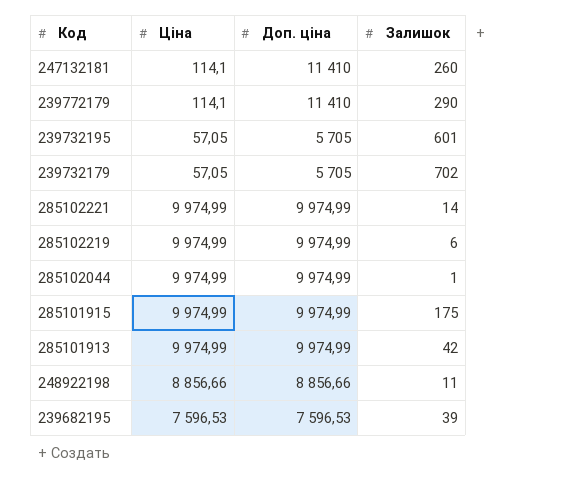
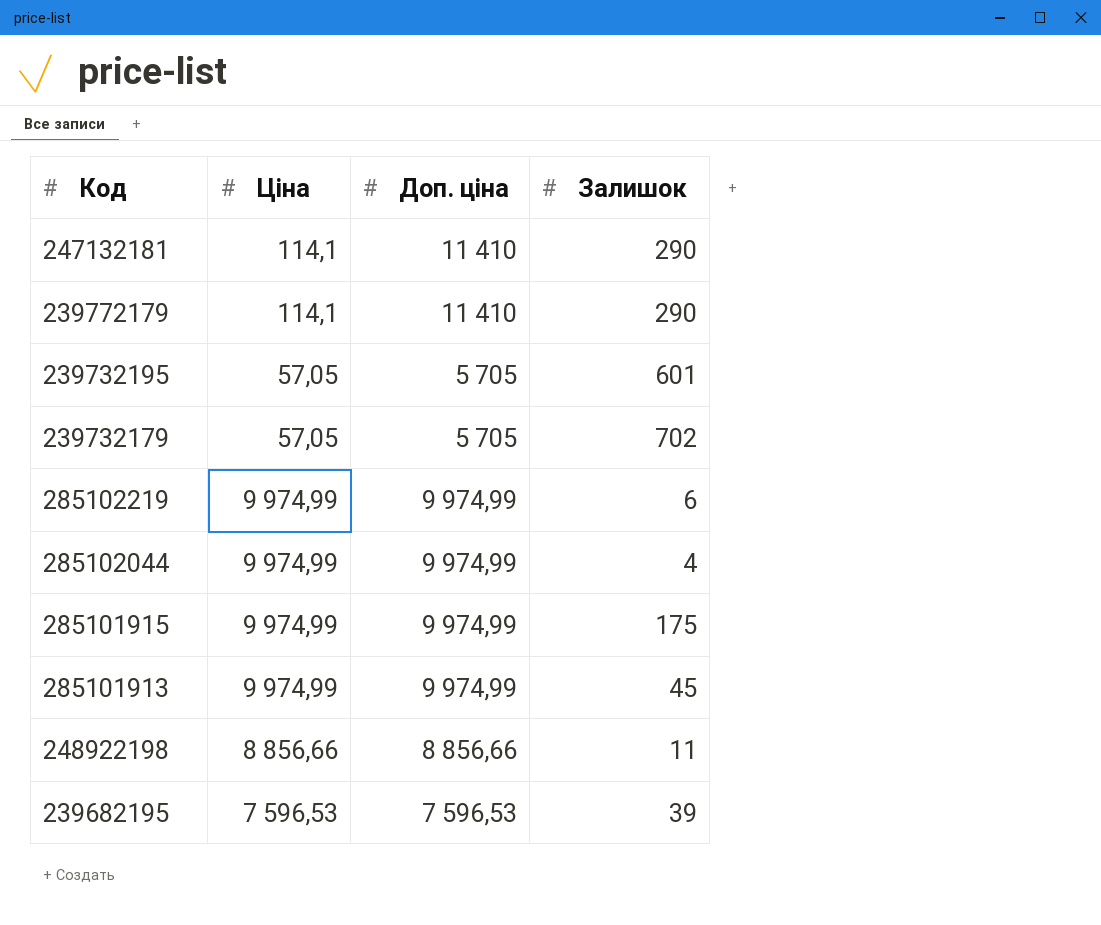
row 285102221: 9 974,99 | 9 974,99 | 14 -> none
247132181 | Залишок: 260 -> 290
285102044 | Залишок: 1 -> 4
285101913 | Залишок: 42 -> 45

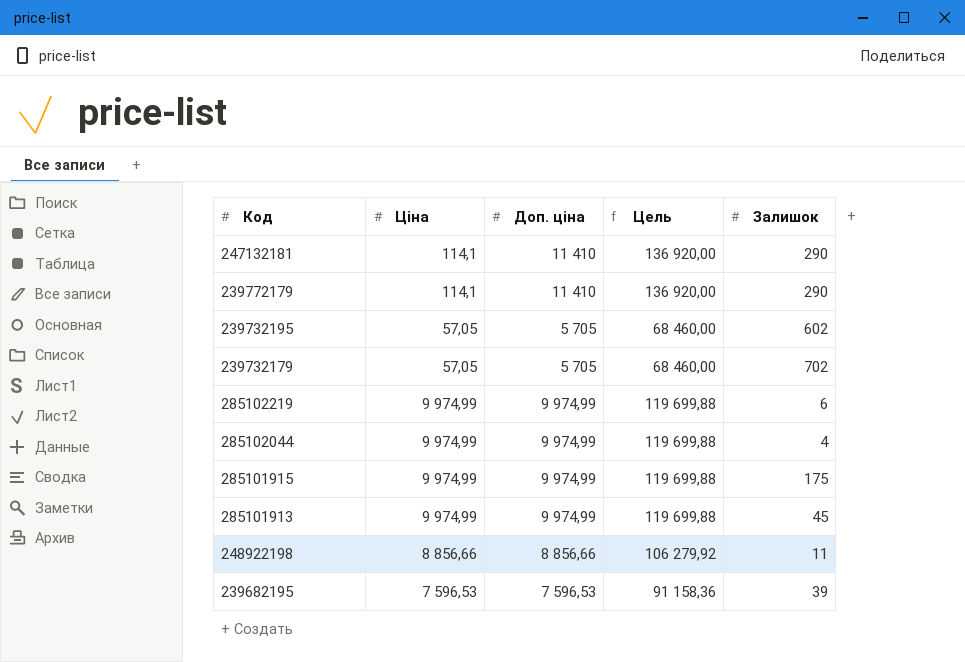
column Цель | formula: none -> [Доп. ціна] * 12
239732195 | Залишок: 601 -> 602

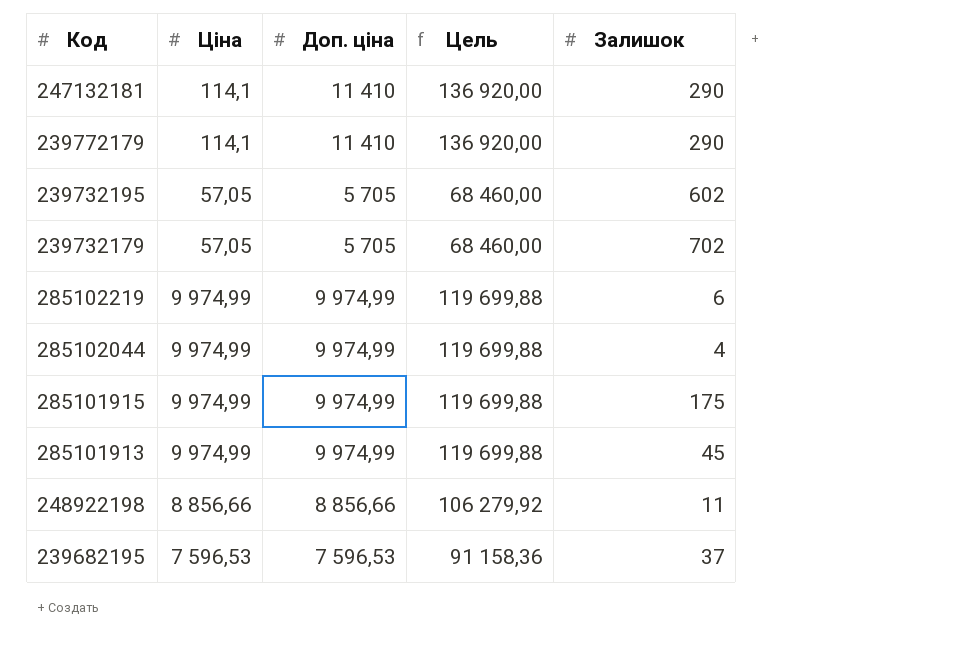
239682195 | Залишок: 39 -> 37

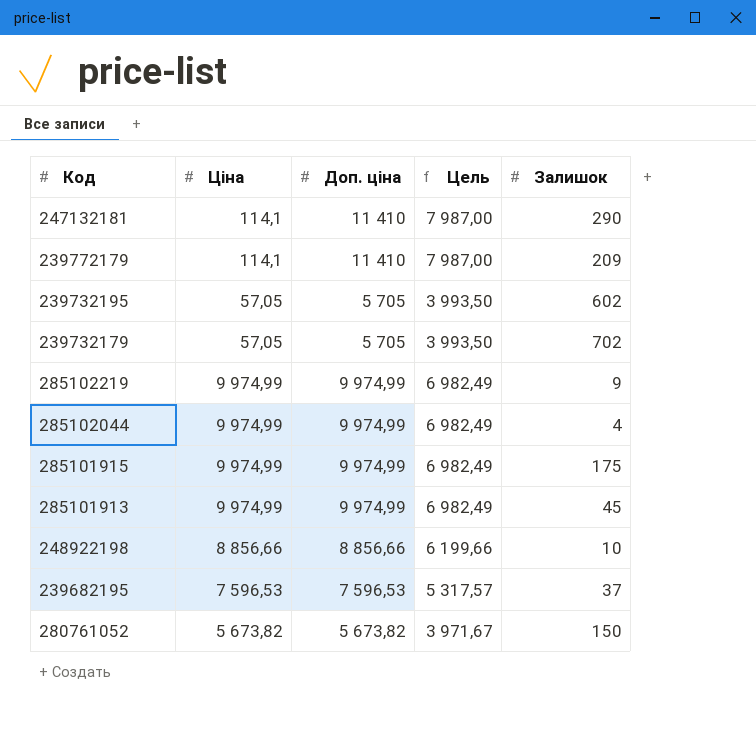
column Цель | formula: [Доп. ціна] * 12 -> [Доп. ціна] * 0,7
239772179 | Залишок: 290 -> 209
285102219 | Залишок: 6 -> 9
248922198 | Залишок: 11 -> 10
row 280761052: none -> 5 673,82 | 5 673,82 | 3 971,67 | 150

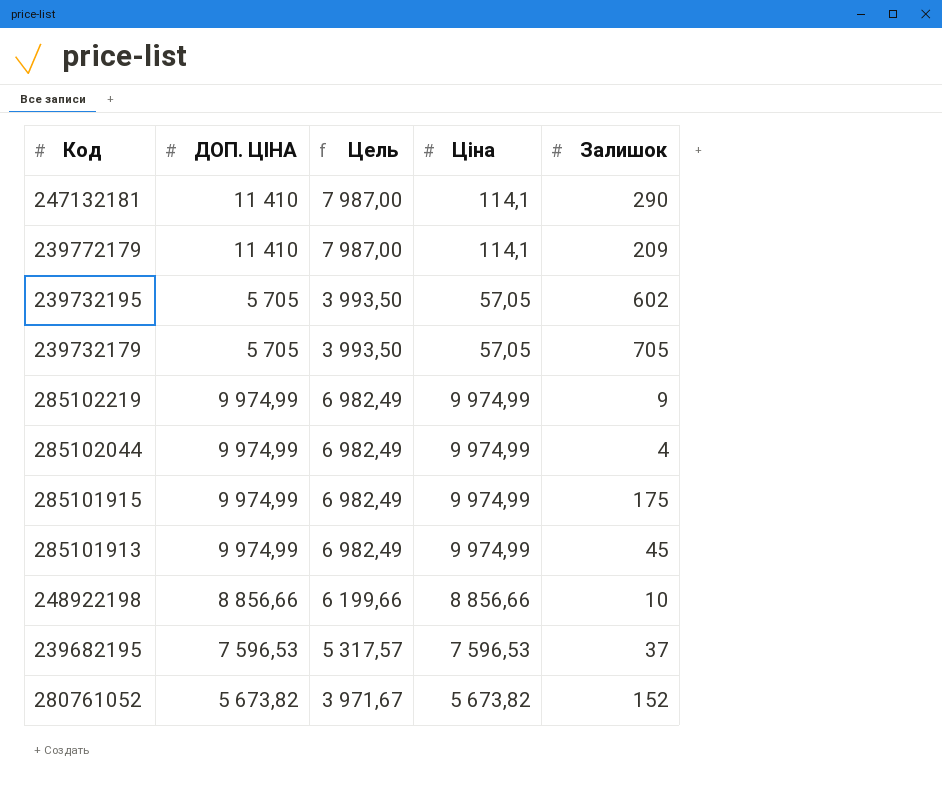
column name: Доп. ціна -> ДОП. ЦІНА
column Ціна | position: 2 -> 4
239732179 | Залишок: 702 -> 705
280761052 | Залишок: 150 -> 152

